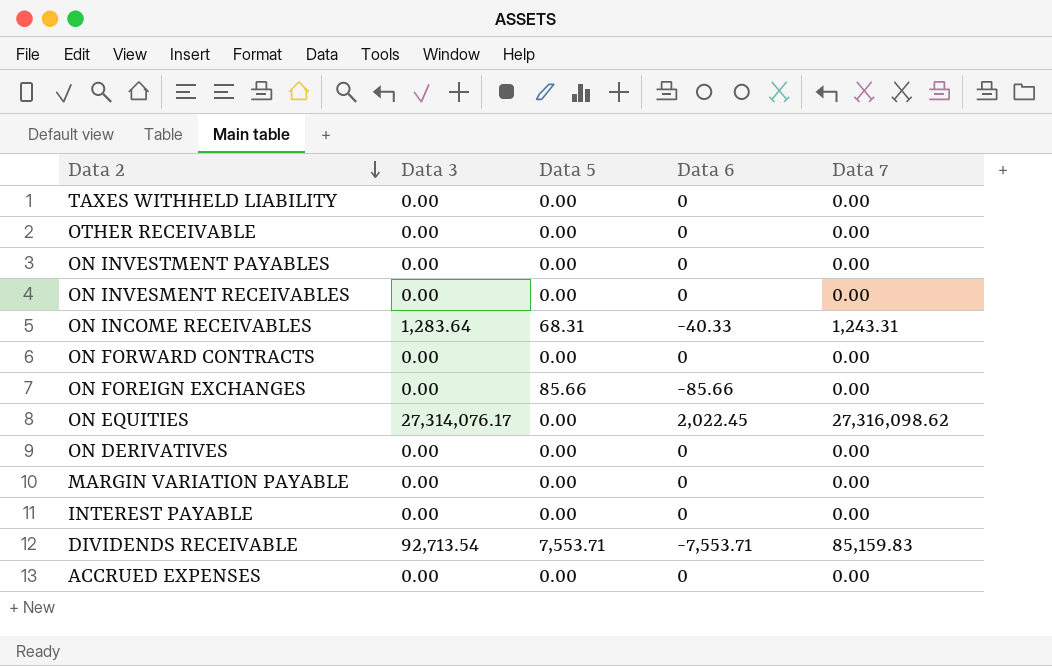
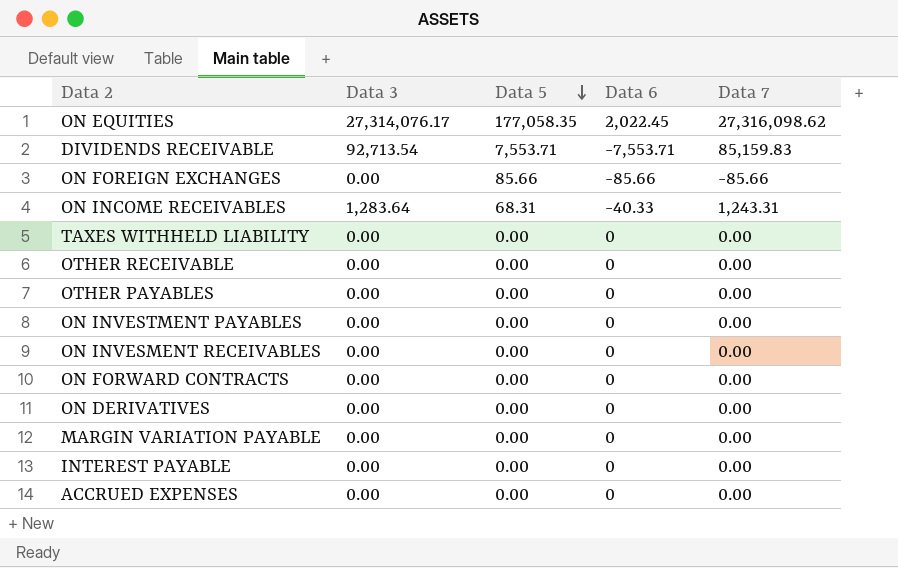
row order: Data 2 descending -> Data 5 descending
ON EQUITIES | Data 5: 0.00 -> 177,058.35
ON FOREIGN EXCHANGES | Data 7: 0.00 -> -85.66
row OTHER PAYABLES: none -> 0.00 | 0.00 | 0 | 0.00

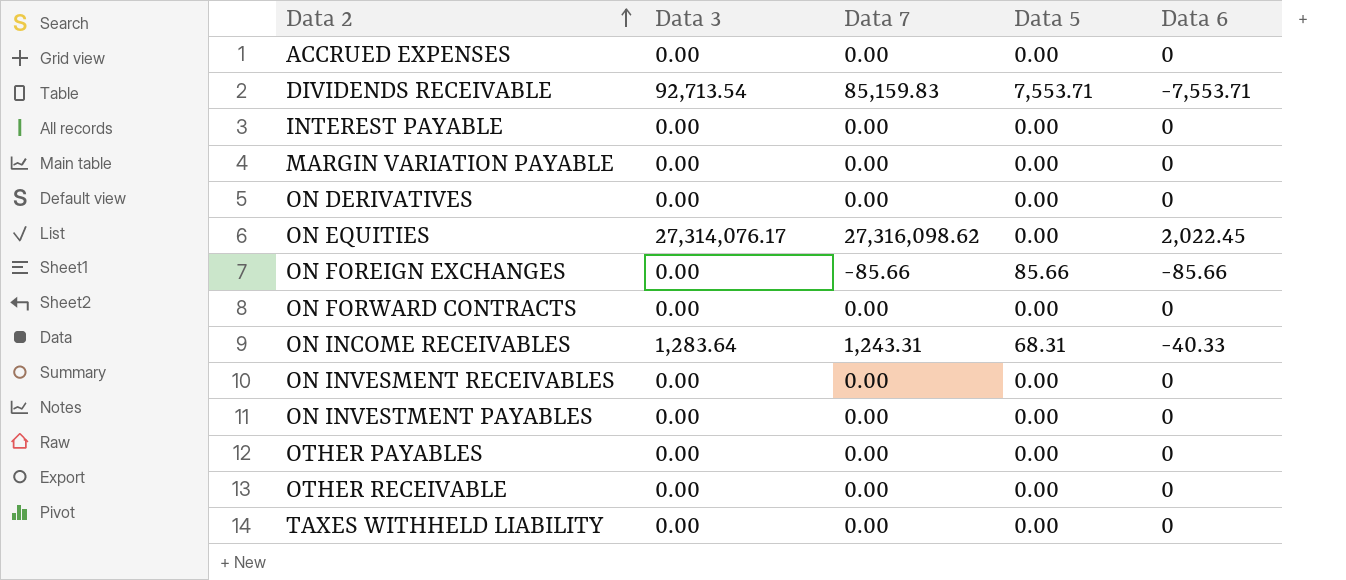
row order: Data 5 descending -> Data 2 ascending
column Data 7 | position: 5 -> 3
ON EQUITIES | Data 5: 177,058.35 -> 0.00

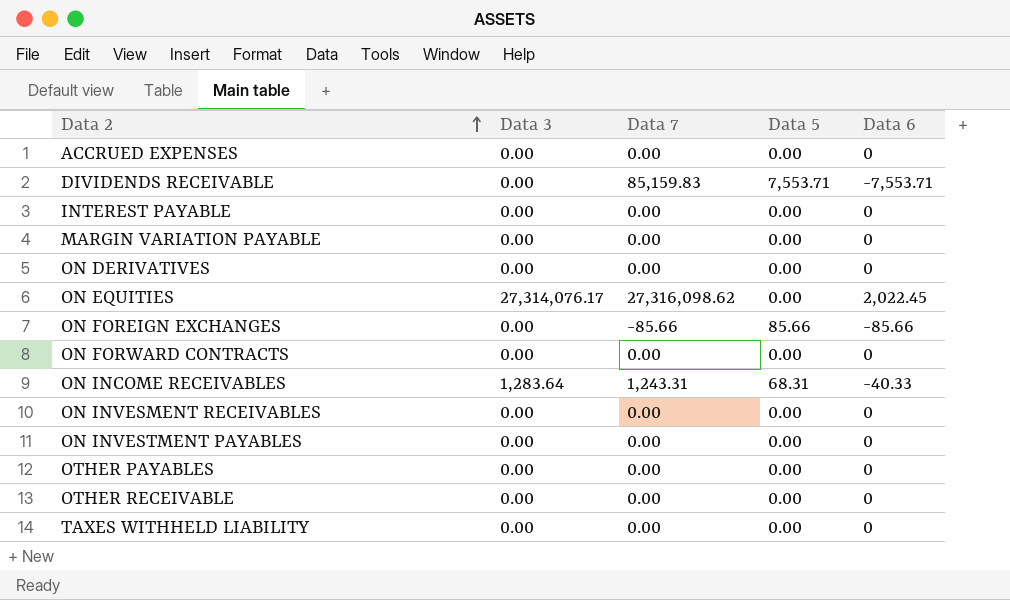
DIVIDENDS RECEIVABLE | Data 3: 92,713.54 -> 0.00

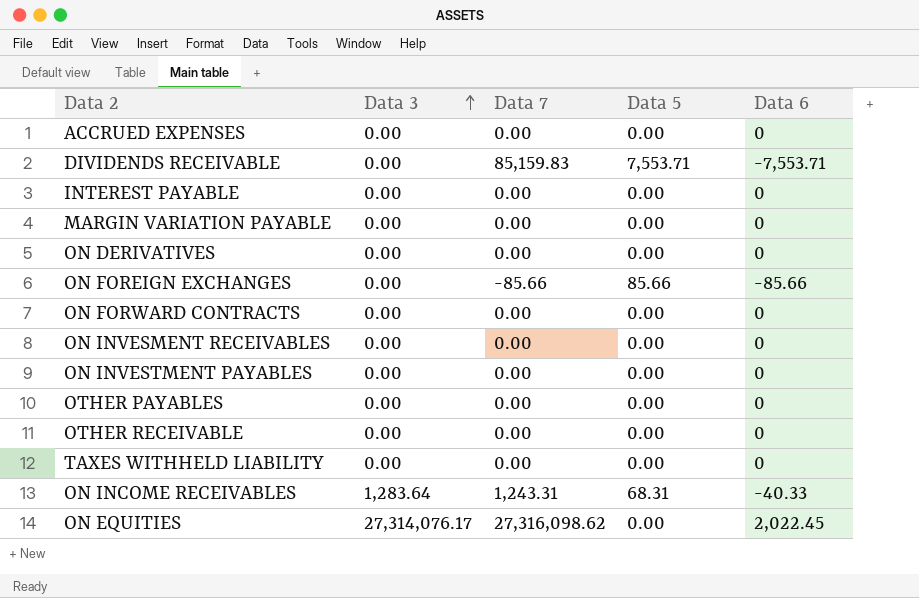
row order: Data 2 ascending -> Data 3 ascending

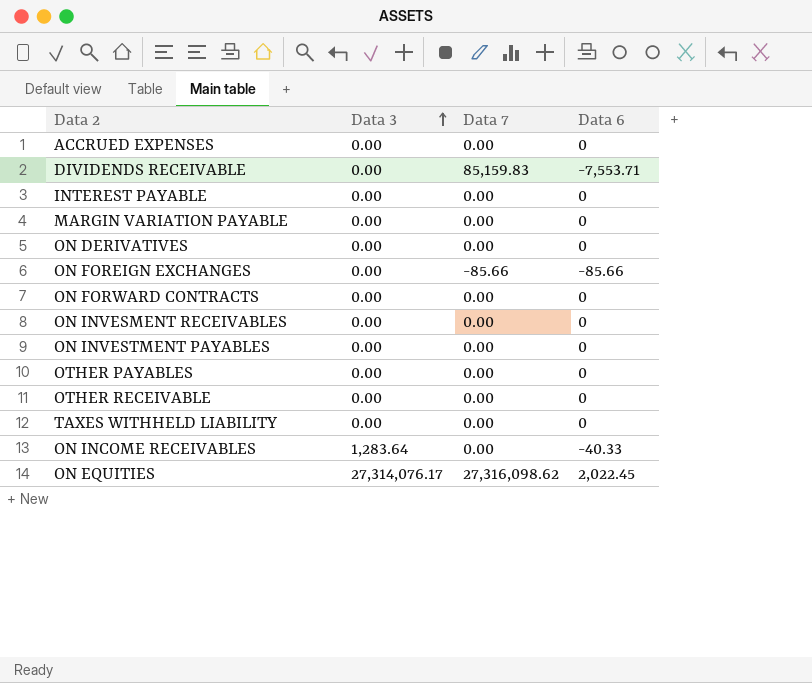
column Data 5 | position: 4 -> none
ON INCOME RECEIVABLES | Data 7: 1,243.31 -> 0.00

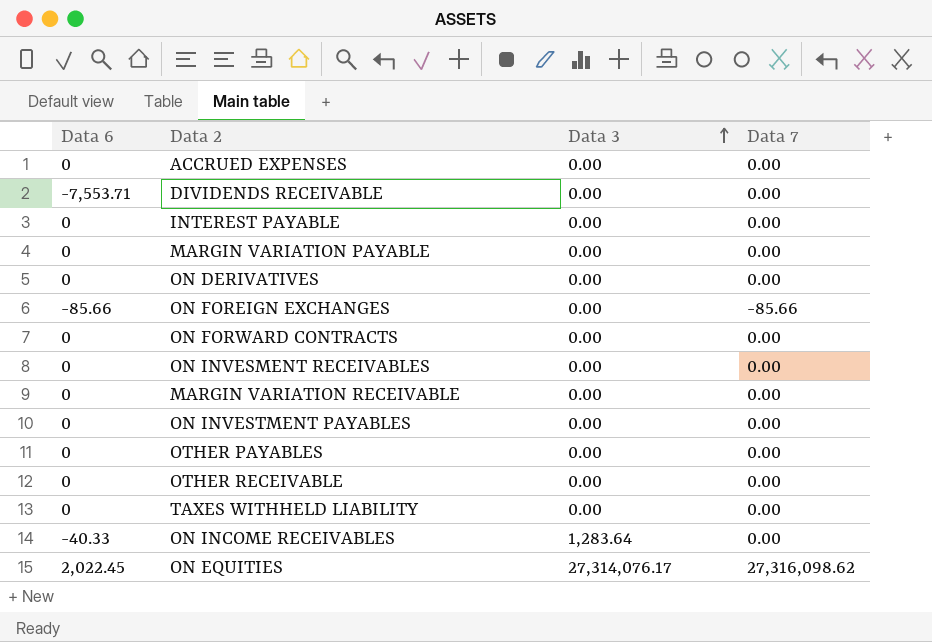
column Data 6 | position: 4 -> 1
DIVIDENDS RECEIVABLE | Data 7: 85,159.83 -> 0.00
row MARGIN VARIATION RECEIVABLE: none -> 0 | 0.00 | 0.00

